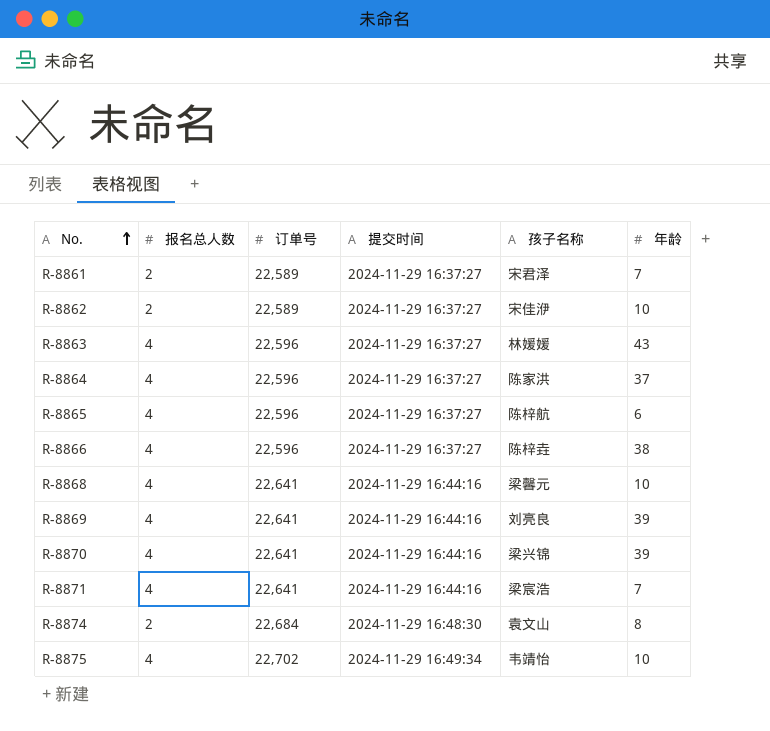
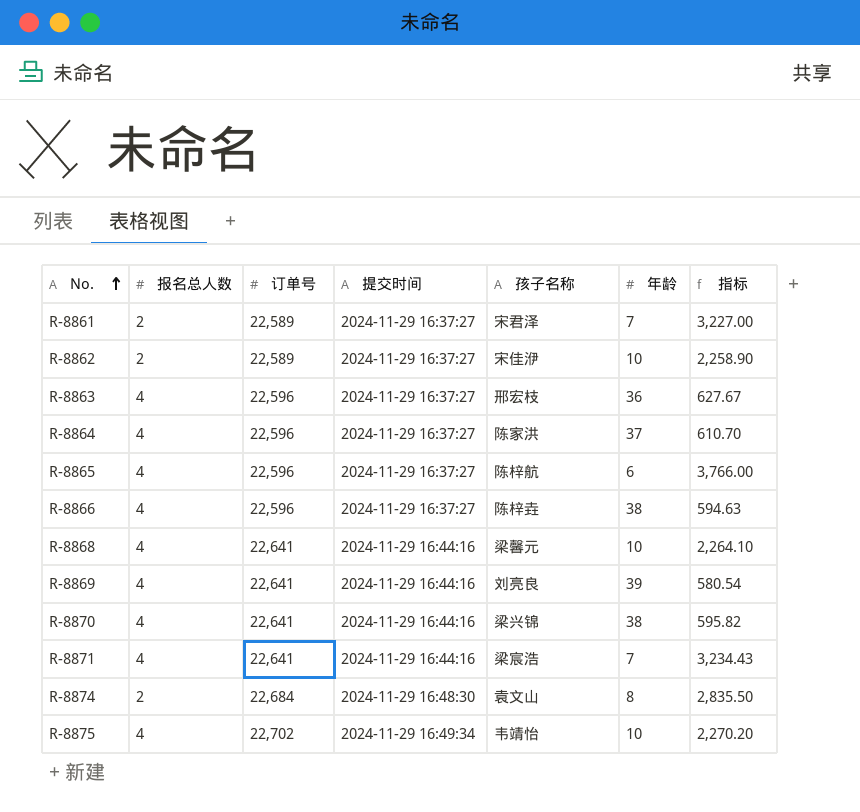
column 指标 | formula: none -> [订单号] / [年龄]
R-8863 | 孩子名称: 林媛媛 -> 邢宏枝
R-8863 | 年龄: 43 -> 36
R-8870 | 年龄: 39 -> 38

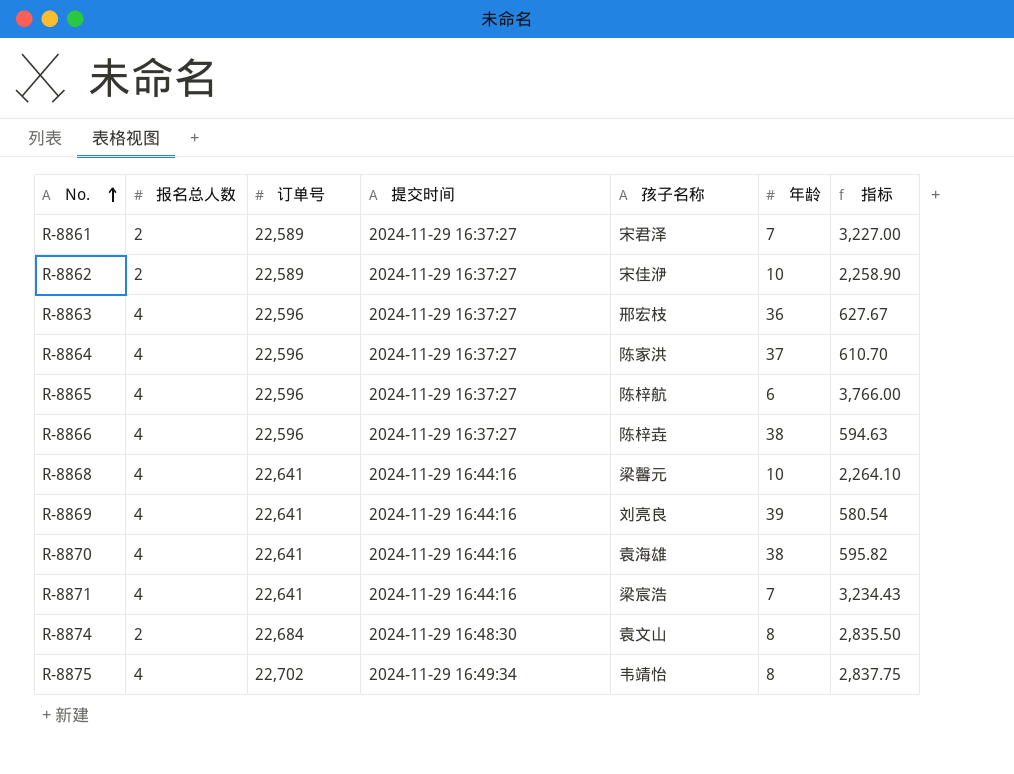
R-8870 | 孩子名称: 梁兴锦 -> 袁海雄
R-8875 | 年龄: 10 -> 8
R-8875 | 指标: 2,270.20 -> 2,837.75

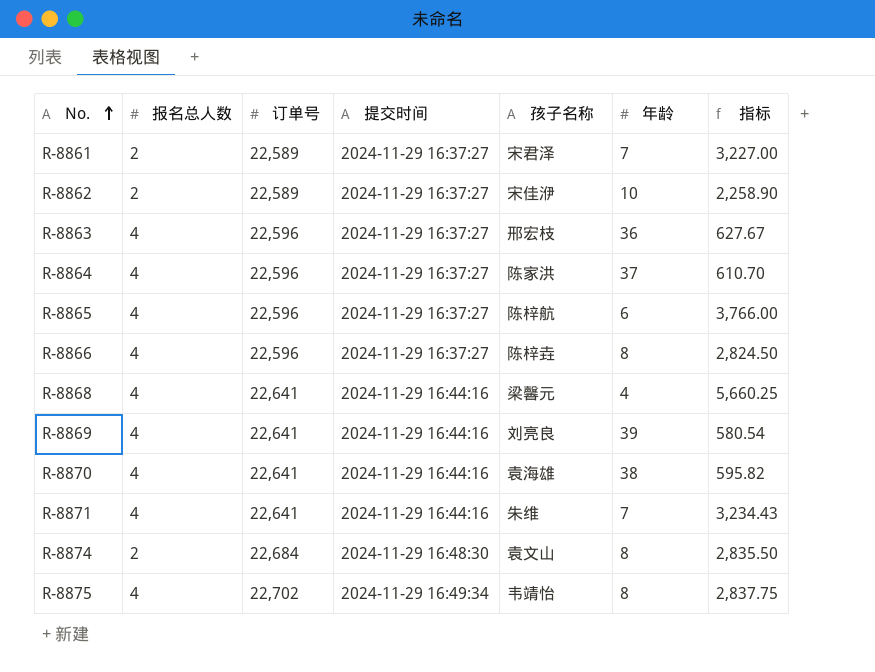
R-8866 | 年龄: 38 -> 8
R-8866 | 指标: 594.63 -> 2,824.50
R-8868 | 年龄: 10 -> 4
R-8868 | 指标: 2,264.10 -> 5,660.25
R-8871 | 孩子名称: 梁宸浩 -> 朱维

